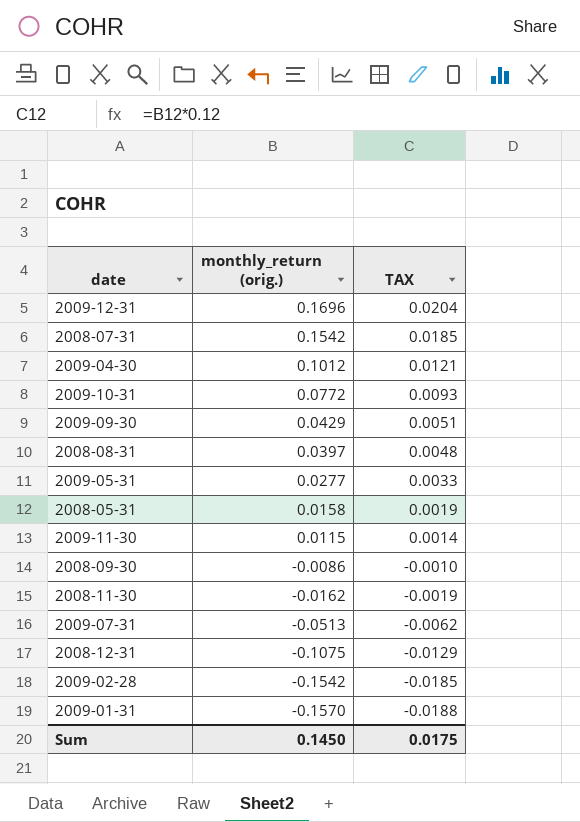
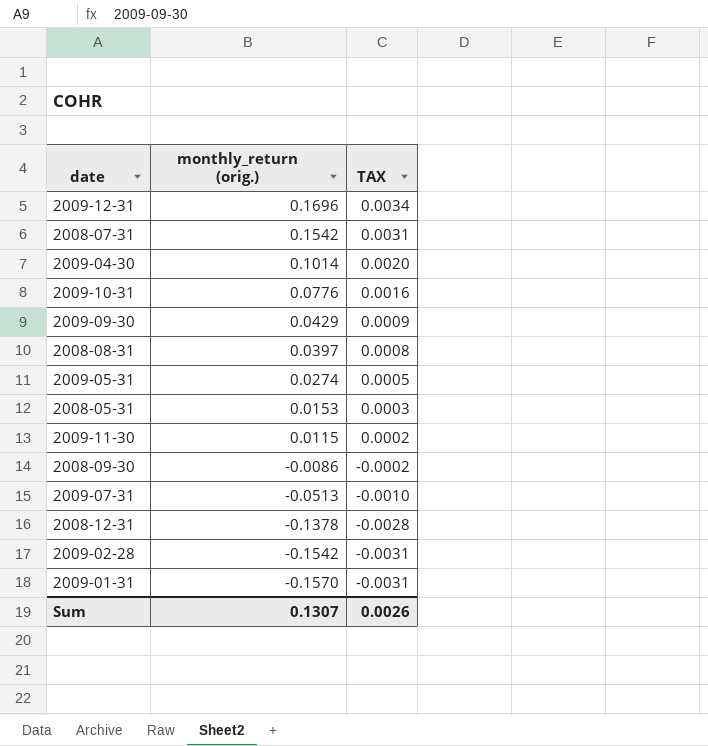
column TAX | formula: [monthly_return (orig.)] * 0.12 -> [monthly_return (orig.)] * 0.02
row 2008-11-30: -0.0162 | -0.0019 -> none
2009-04-30 | monthly_return (orig.): 0.1012 -> 0.1014
2009-10-31 | monthly_return (orig.): 0.0772 -> 0.0776
2009-05-31 | monthly_return (orig.): 0.0277 -> 0.0274
2008-05-31 | monthly_return (orig.): 0.0158 -> 0.0153
2008-12-31 | monthly_return (orig.): -0.1075 -> -0.1378
Sum | monthly_return (orig.): 0.1450 -> 0.1307
Sum | TAX: 0.0175 -> 0.0026

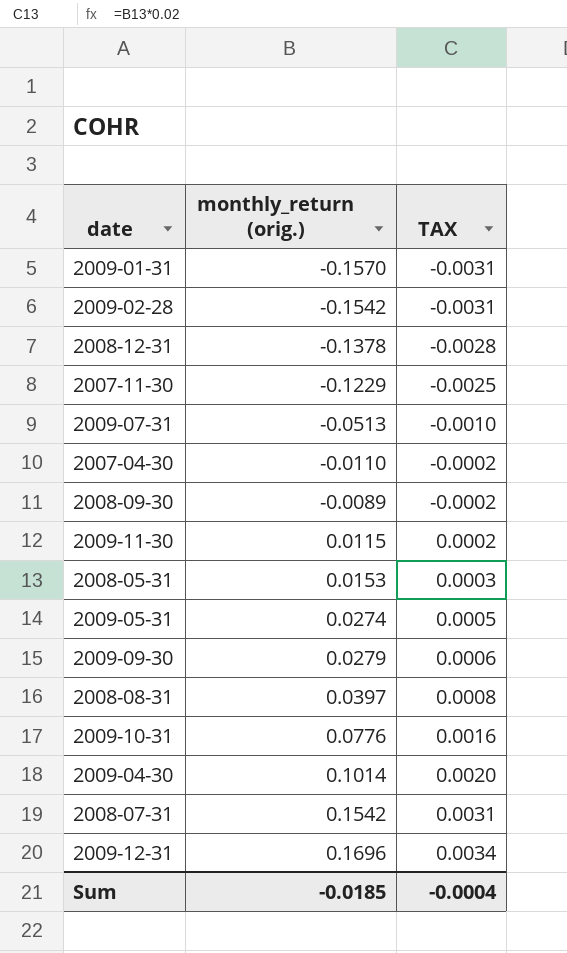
row order: monthly_return (orig.) descending -> monthly_return (orig.) ascending
row 2007-11-30: none -> -0.1229 | -0.0025
row 2007-04-30: none -> -0.0110 | -0.0002
2008-09-30 | monthly_return (orig.): -0.0086 -> -0.0089
2009-09-30 | monthly_return (orig.): 0.0429 -> 0.0279
2009-09-30 | TAX: 0.0009 -> 0.0006
Sum | monthly_return (orig.): 0.1307 -> -0.0185
Sum | TAX: 0.0026 -> -0.0004

